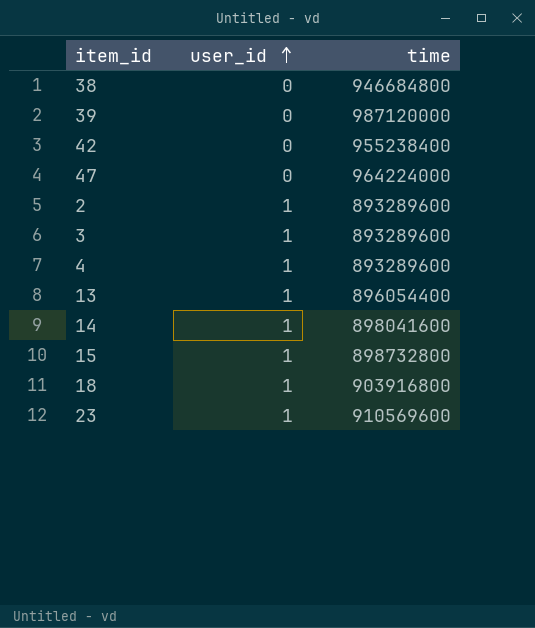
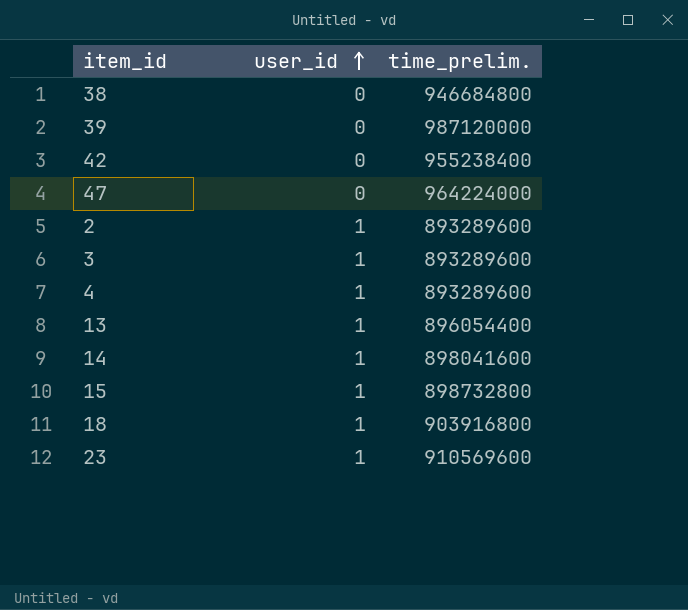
column name: time -> time_prelim.

